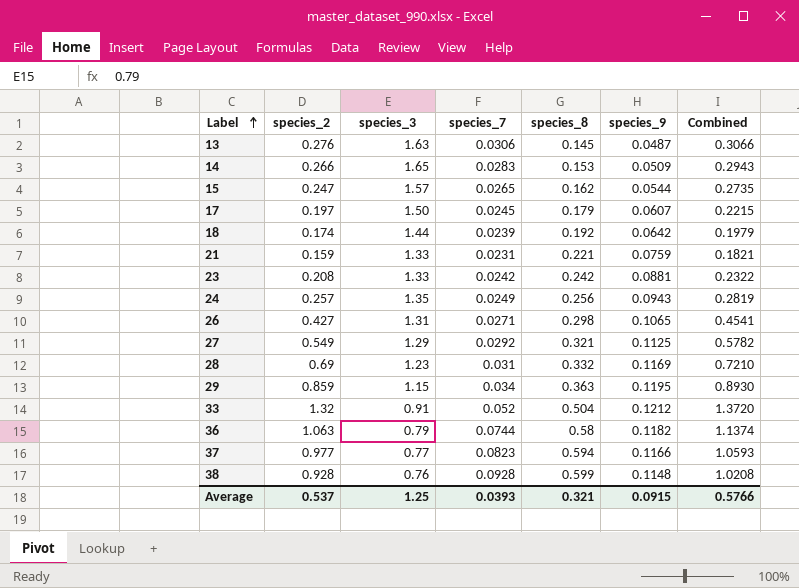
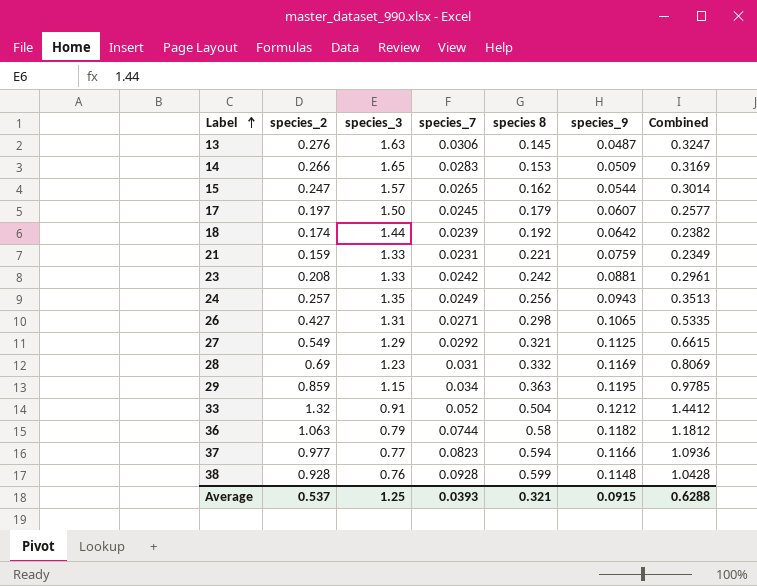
column name: species_8 -> species 8
column Combined | formula: [species_2] + [species_7] -> [species_2] + [species_9]
Average | Combined: 0.5766 -> 0.6288

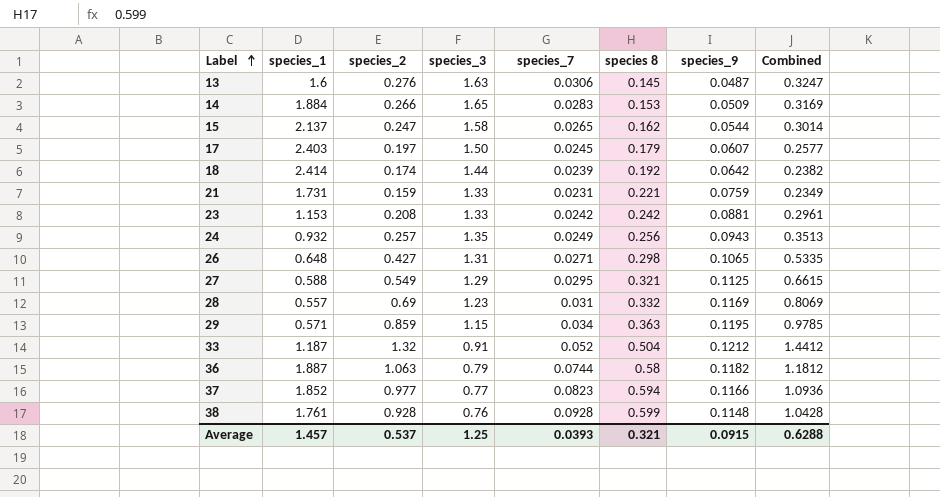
column species_1 | position: none -> 2
15 | species_3: 1.57 -> 1.58
27 | species_7: 0.0292 -> 0.0295

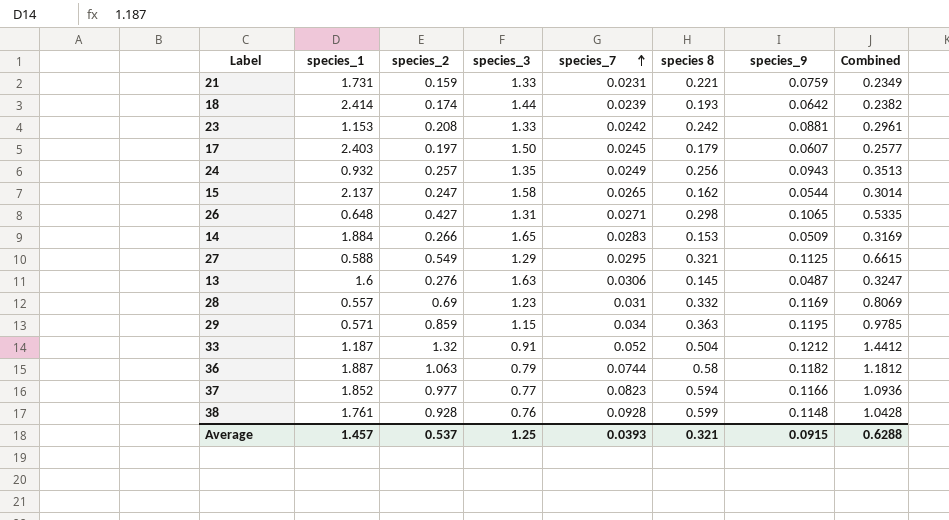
row order: Label ascending -> species_7 ascending
18 | species 8: 0.192 -> 0.193

